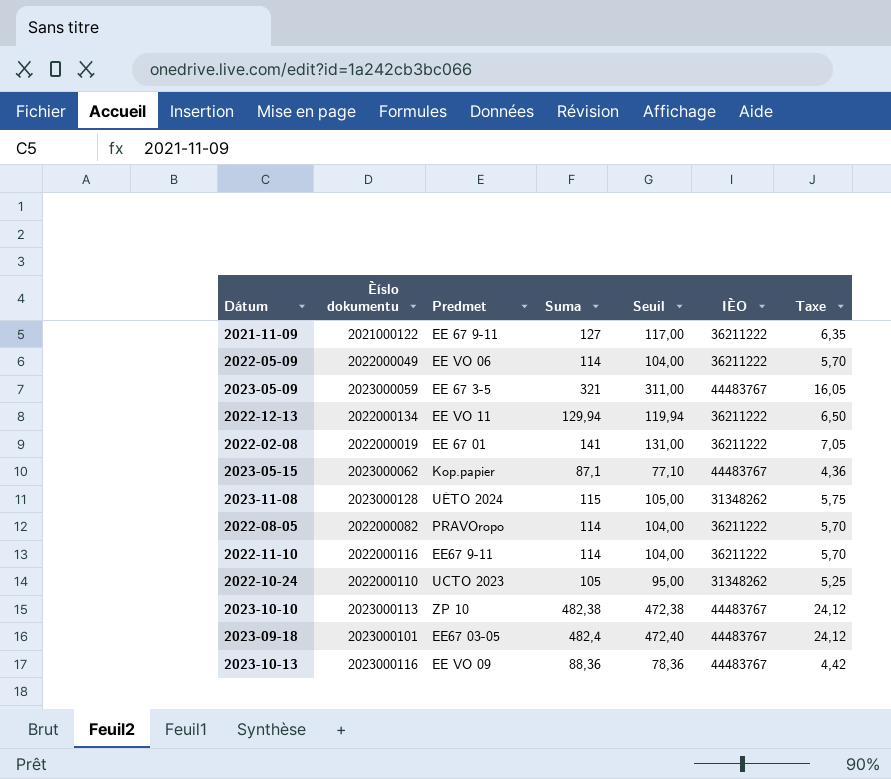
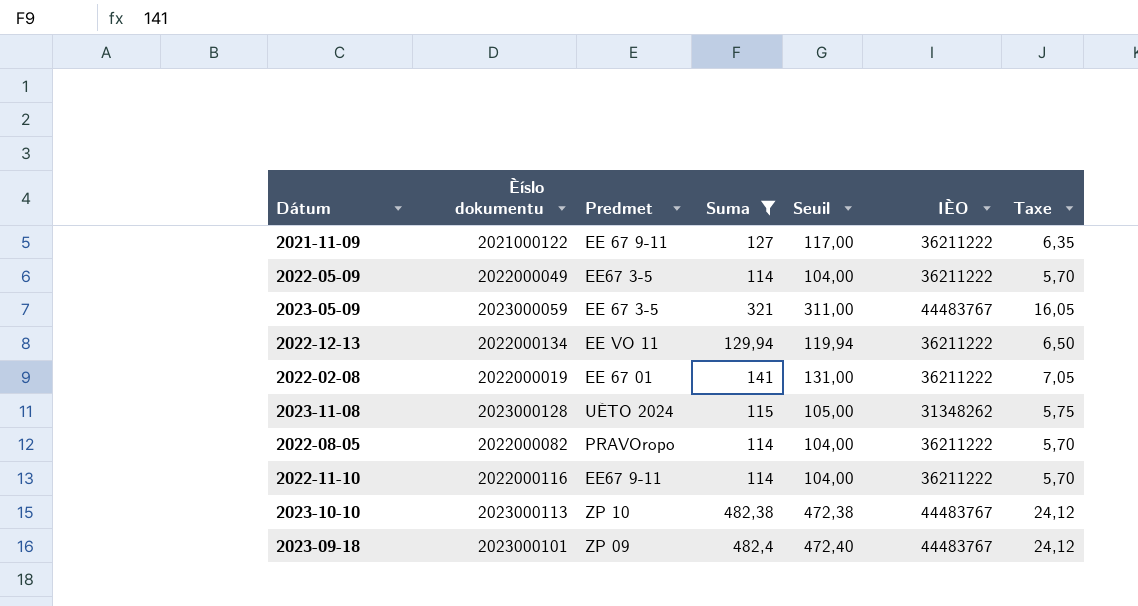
filter: none -> Suma >= 114
2022-05-09 | Predmet: EE VO 06 -> EE67 3-5
2023-09-18 | Predmet: EE67 03-05 -> ZP 09

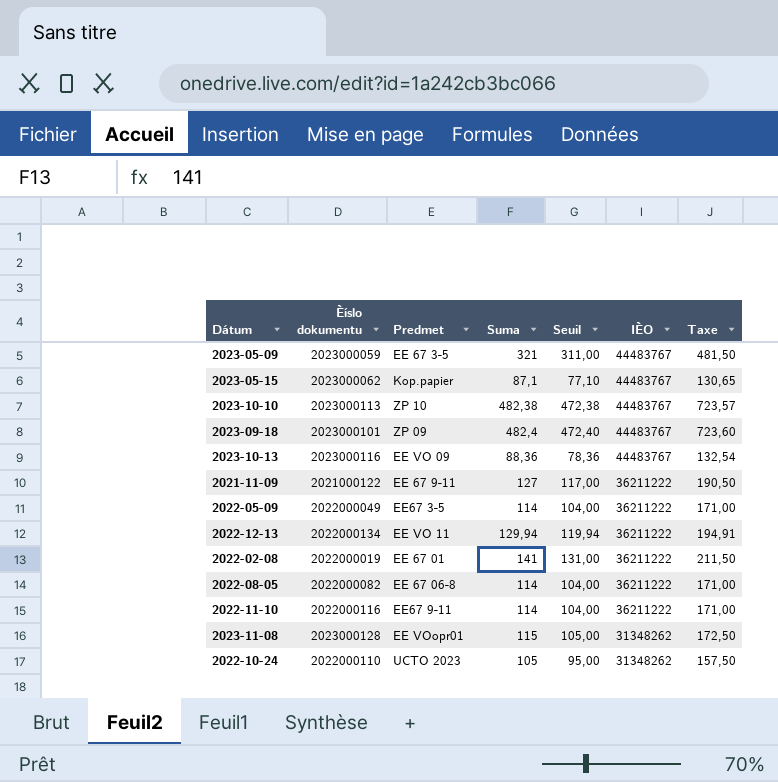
filter: Suma >= 114 -> none
row order: none -> IÈO descending
column Taxe | formula: [Suma] * 0,05 -> [Suma] * 1,5
2022-08-05 | Predmet: PRAVOropo -> EE 67 06-8
2023-11-08 | Predmet: UÈTO 2024 -> EE VOopr01

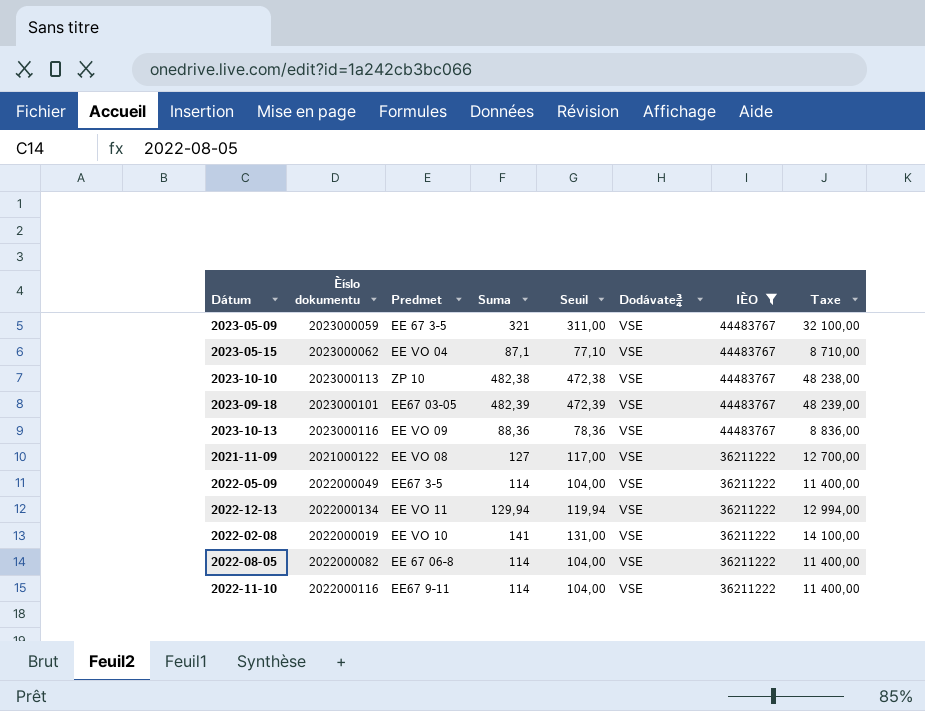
filter: none -> IÈO != 31348262
column Dodávate¾ | position: none -> 6
column Taxe | formula: [Suma] * 1,5 -> [Suma] * 100
2023-05-15 | Predmet: Kop.papier -> EE VO 04
2023-09-18 | Predmet: ZP 09 -> EE67 03-05
2023-09-18 | Suma: 482,4 -> 482,39
2023-09-18 | Seuil: 472,40 -> 472,39
2021-11-09 | Predmet: EE 67 9-11 -> EE VO 08
2022-02-08 | Predmet: EE 67 01 -> EE VO 10

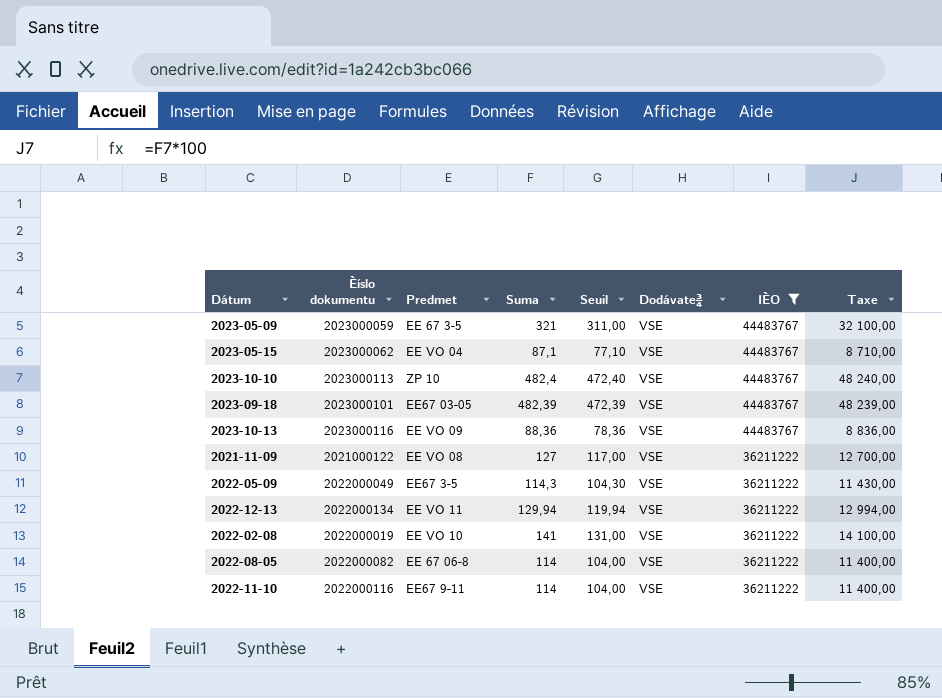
2023-10-10 | Suma: 482,38 -> 482,4
2023-10-10 | Seuil: 472,38 -> 472,40
2023-10-10 | Taxe: 48 238,00 -> 48 240,00
2022-05-09 | Suma: 114 -> 114,3
2022-05-09 | Seuil: 104,00 -> 104,30
2022-05-09 | Taxe: 11 400,00 -> 11 430,00

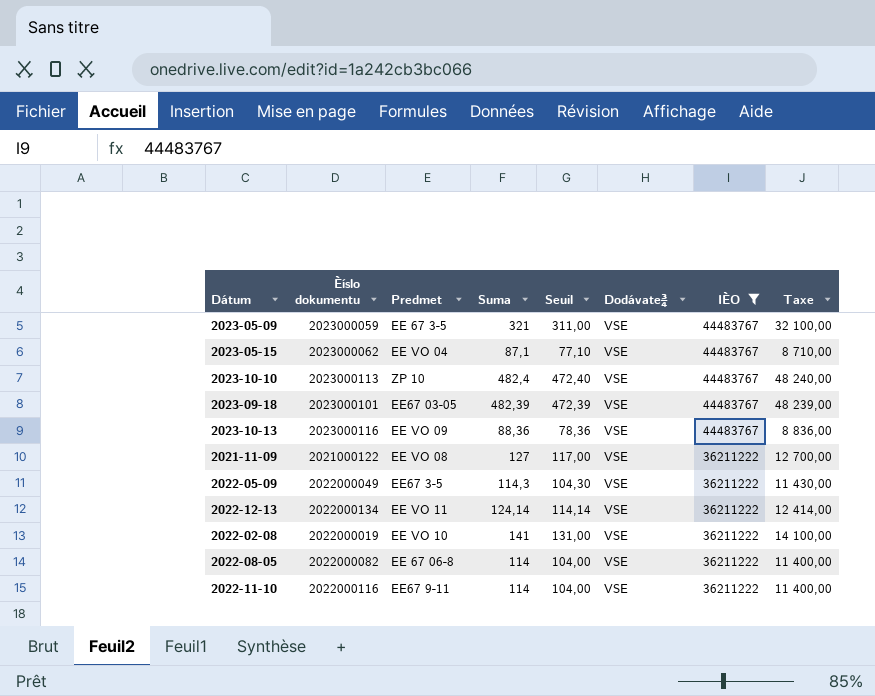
2022-12-13 | Suma: 129,94 -> 124,14
2022-12-13 | Seuil: 119,94 -> 114,14
2022-12-13 | Taxe: 12 994,00 -> 12 414,00

